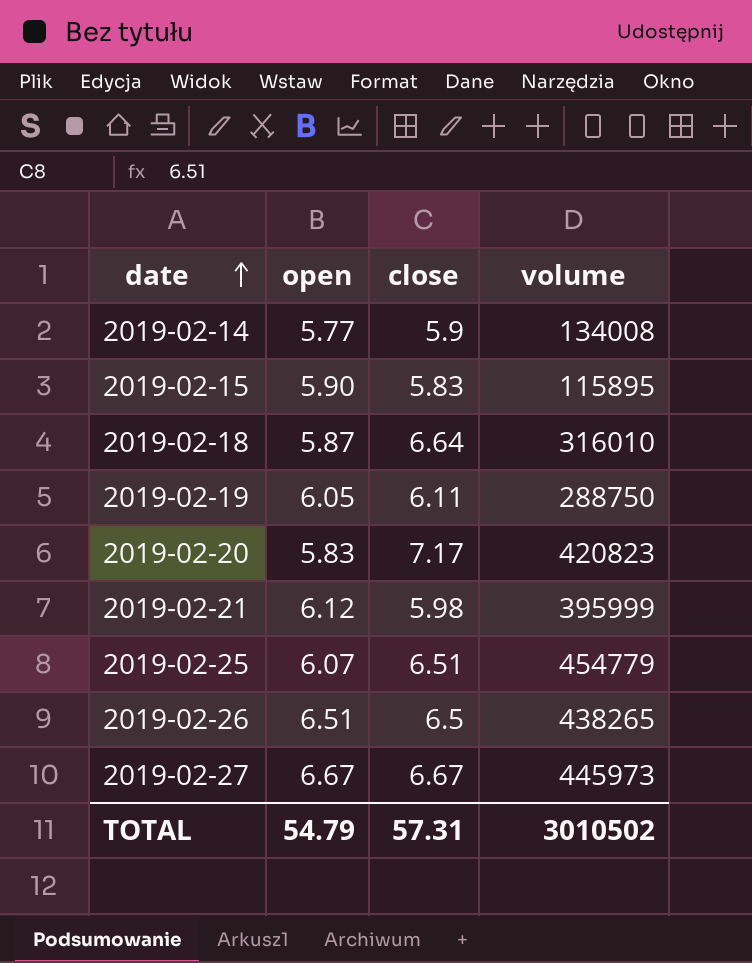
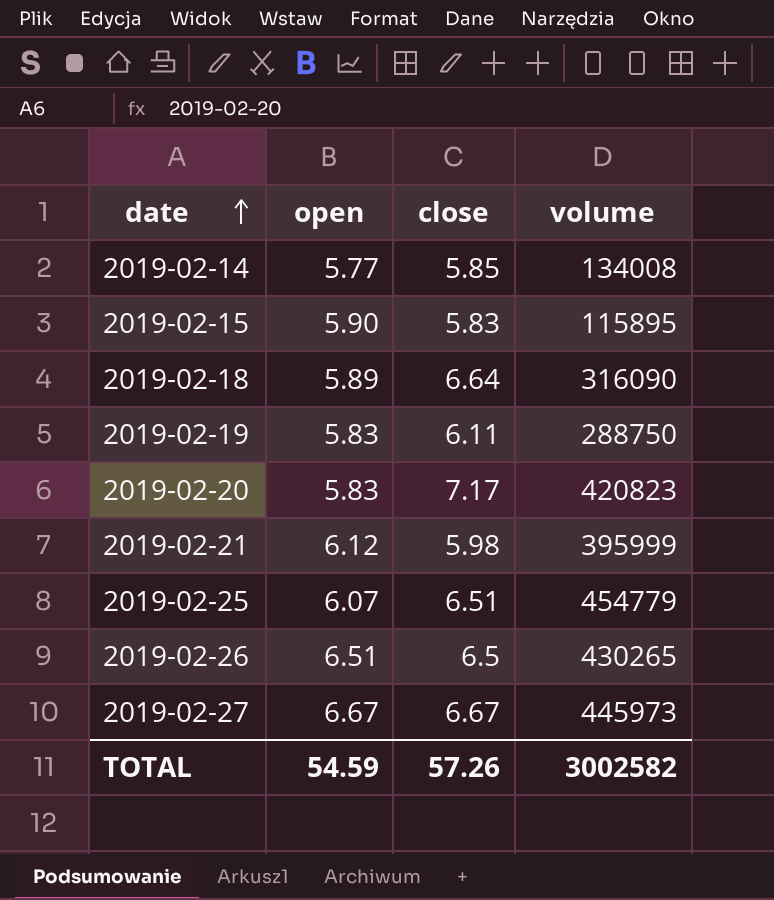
2019-02-14 | close: 5.9 -> 5.85
2019-02-18 | open: 5.87 -> 5.89
2019-02-18 | volume: 316010 -> 316090
2019-02-19 | open: 6.05 -> 5.83
2019-02-26 | volume: 438265 -> 430265
TOTAL | open: 54.79 -> 54.59
TOTAL | close: 57.31 -> 57.26
TOTAL | volume: 3010502 -> 3002582

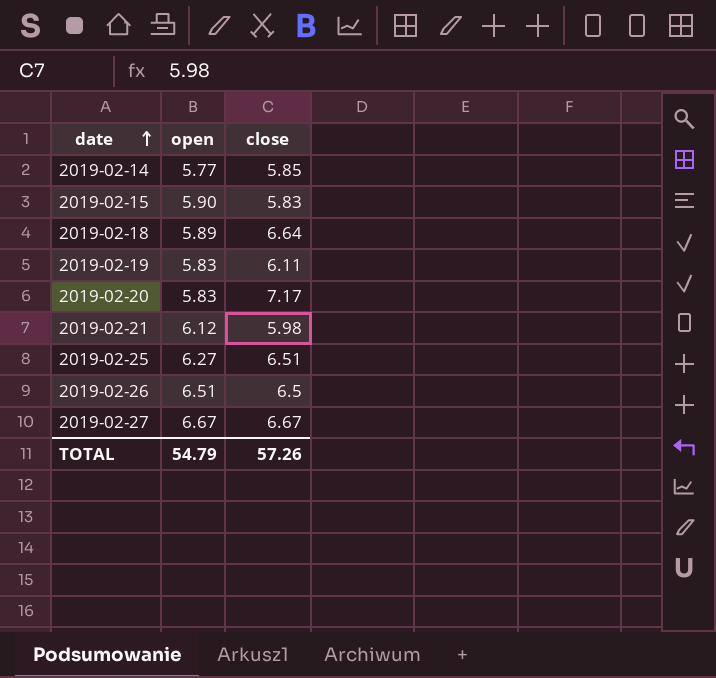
column volume | position: 4 -> none
2019-02-25 | open: 6.07 -> 6.27
TOTAL | open: 54.59 -> 54.79

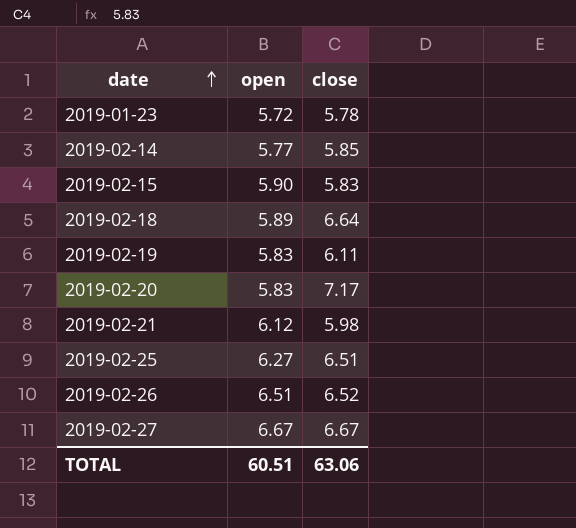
row 2019-01-23: none -> 5.72 | 5.78
2019-02-26 | close: 6.5 -> 6.52
TOTAL | open: 54.79 -> 60.51
TOTAL | close: 57.26 -> 63.06

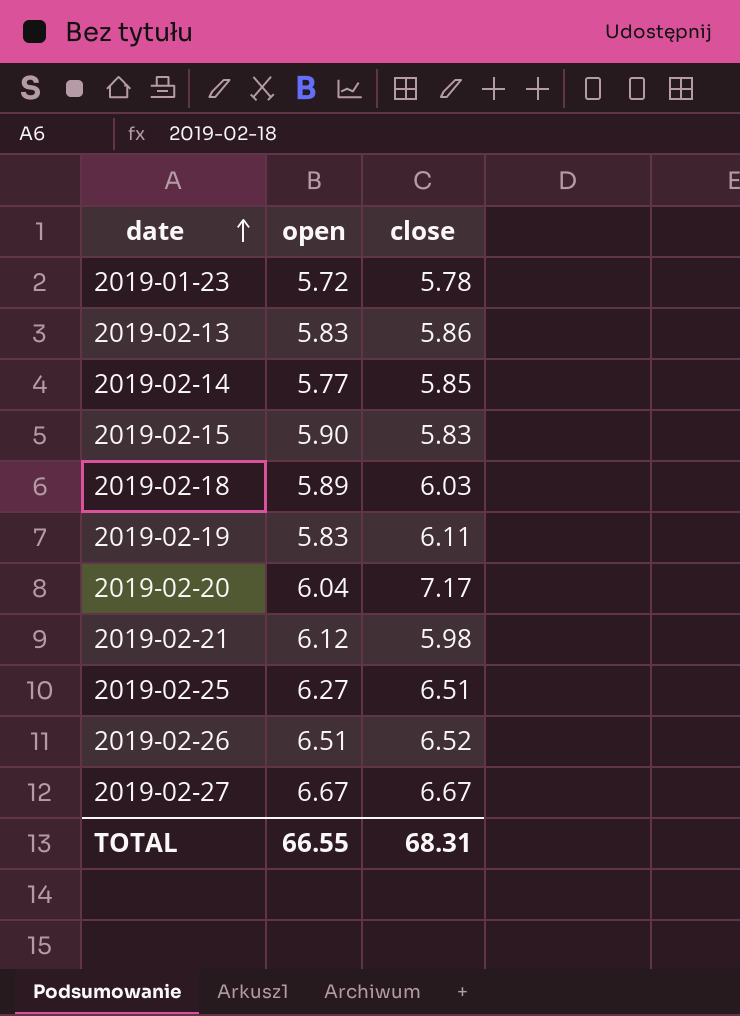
row 2019-02-13: none -> 5.83 | 5.86
2019-02-18 | close: 6.64 -> 6.03
2019-02-20 | open: 5.83 -> 6.04
TOTAL | open: 60.51 -> 66.55
TOTAL | close: 63.06 -> 68.31

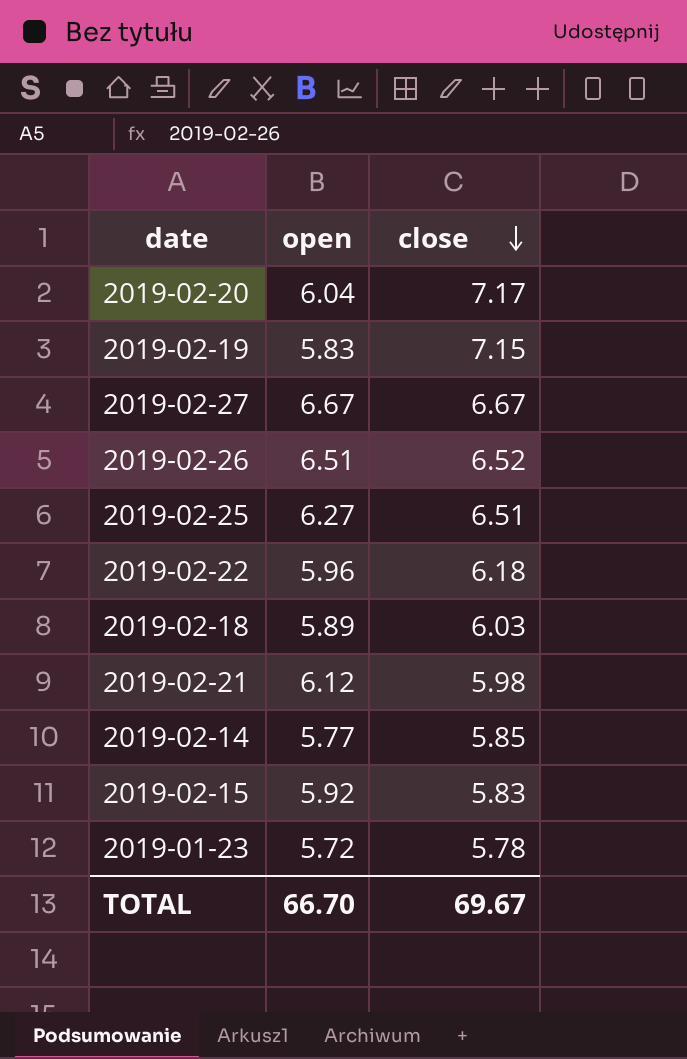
row order: date ascending -> close descending
row 2019-02-13: 5.83 | 5.86 -> none
2019-02-19 | close: 6.11 -> 7.15
row 2019-02-22: none -> 5.96 | 6.18
2019-02-15 | open: 5.90 -> 5.92
TOTAL | open: 66.55 -> 66.70
TOTAL | close: 68.31 -> 69.67

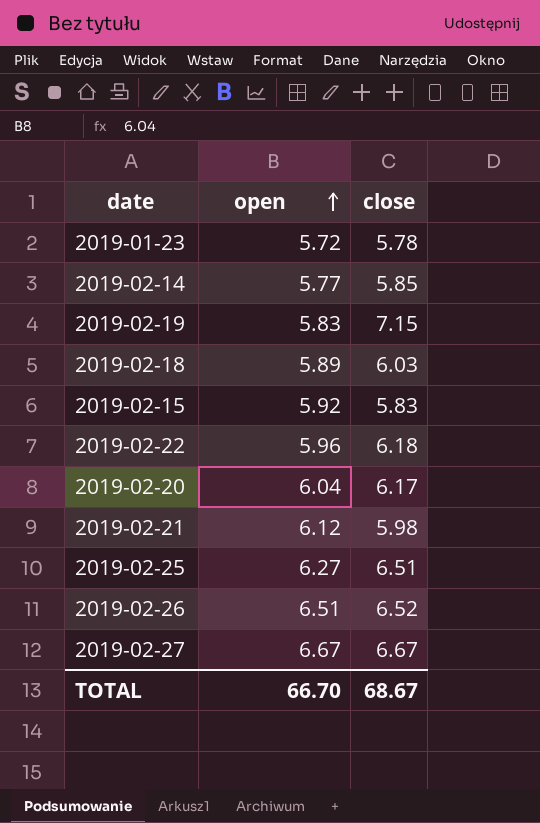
row order: close descending -> open ascending
2019-02-20 | close: 7.17 -> 6.17
TOTAL | close: 69.67 -> 68.67

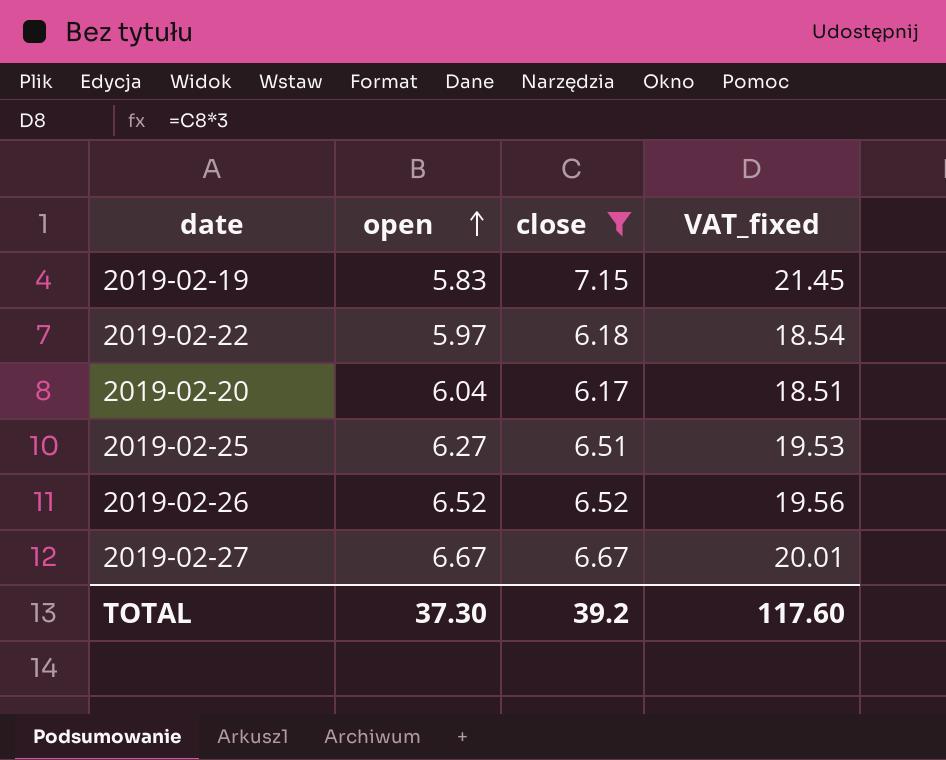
filter: none -> close >= 6.17
column VAT_fixed | formula: none -> [close] * 3
2019-02-22 | open: 5.96 -> 5.97
2019-02-26 | open: 6.51 -> 6.52
TOTAL | open: 66.70 -> 37.30
TOTAL | close: 68.67 -> 39.2

